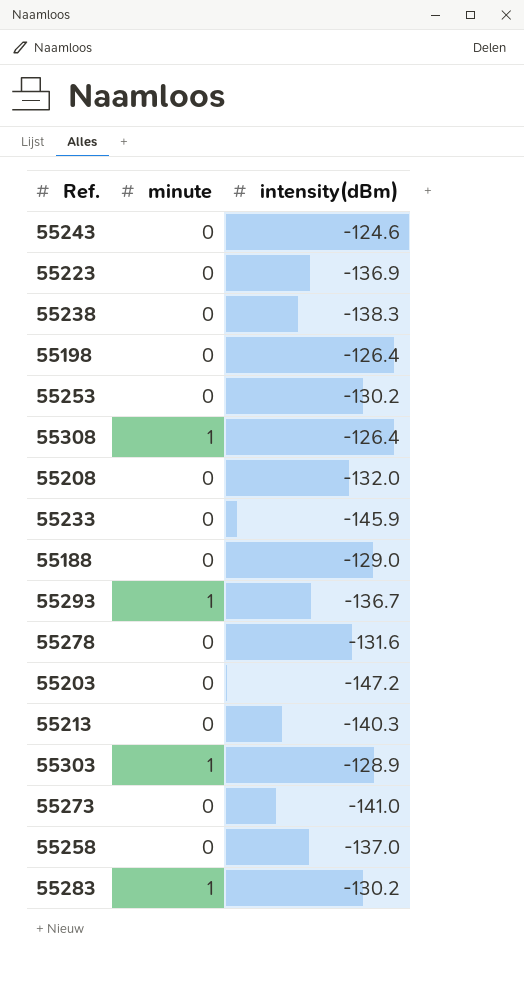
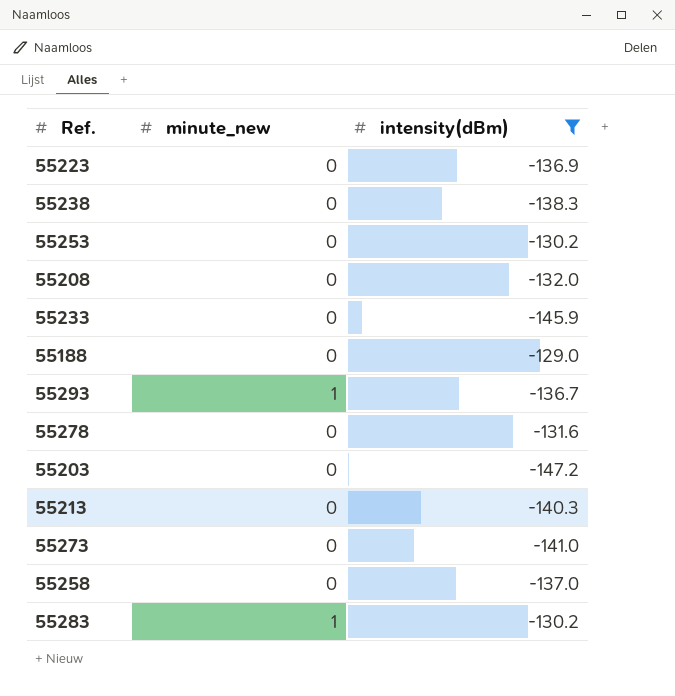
filter: none -> intensity(dBm) <= -129.0
column name: minute -> minute_new

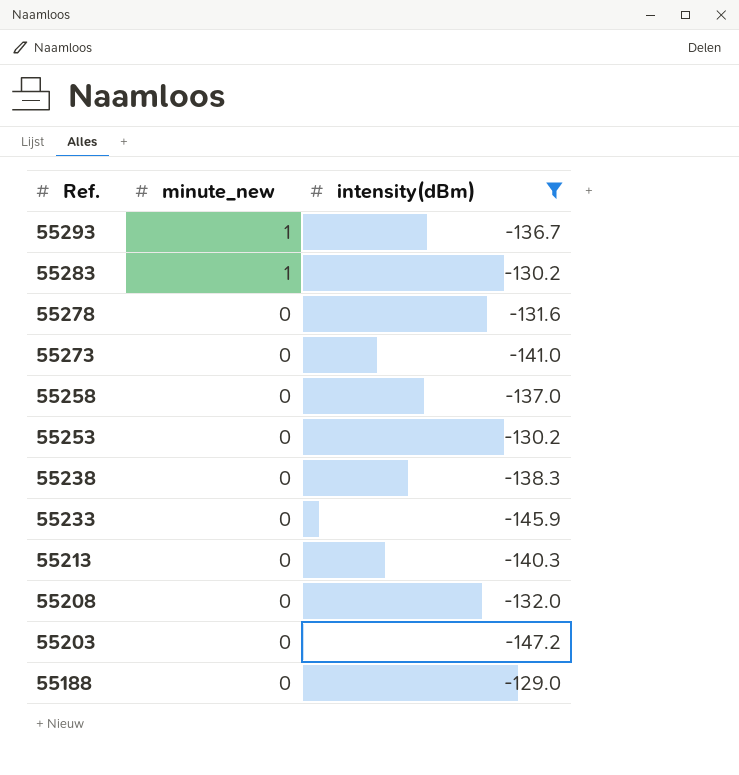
row order: none -> Ref. descending
row 55223: 0 | -136.9 -> none

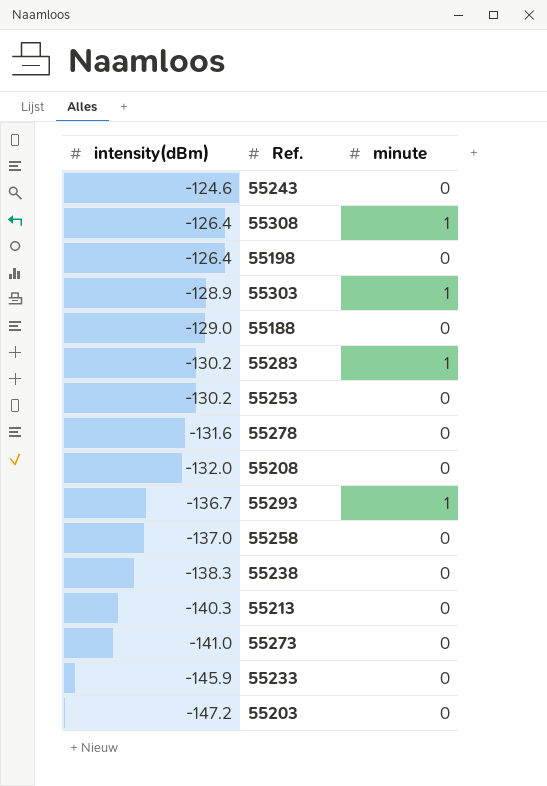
filter: intensity(dBm) <= -129.0 -> none
row order: Ref. descending -> intensity(dBm) descending
column intensity(dBm) | position: 3 -> 1
column name: minute_new -> minute

